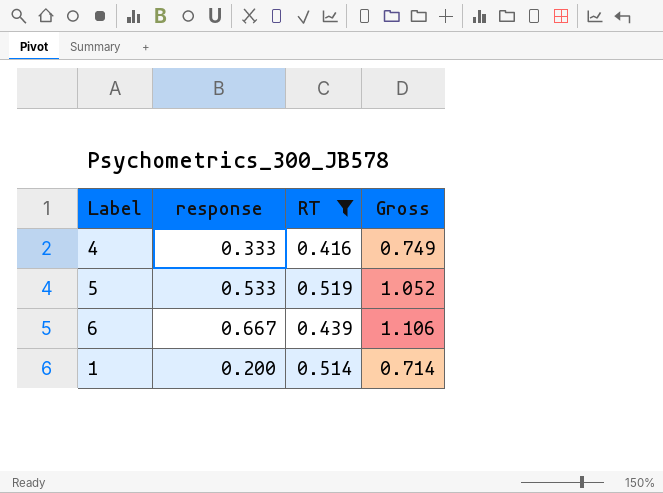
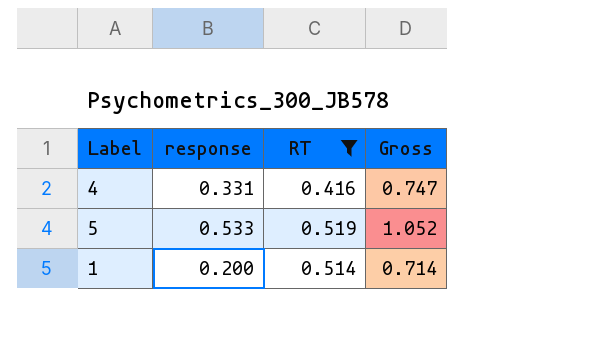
row 6: 0.667 | 0.439 | 1.106 -> none
4 | response: 0.333 -> 0.331
4 | Gross: 0.749 -> 0.747

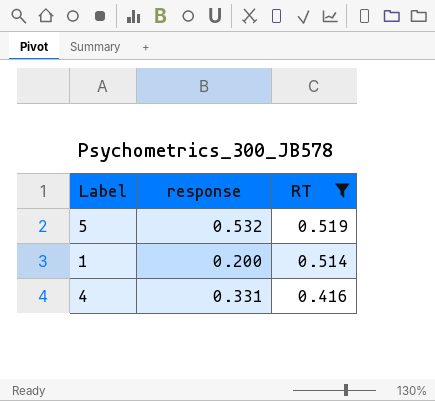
row order: none -> RT descending
column Gross | formula: [response] + [RT] -> none
5 | response: 0.533 -> 0.532

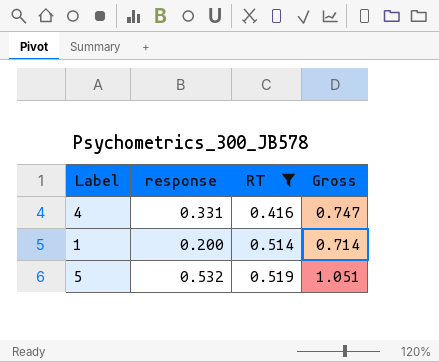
row order: RT descending -> RT ascending
column Gross | formula: none -> [response] + [RT]

